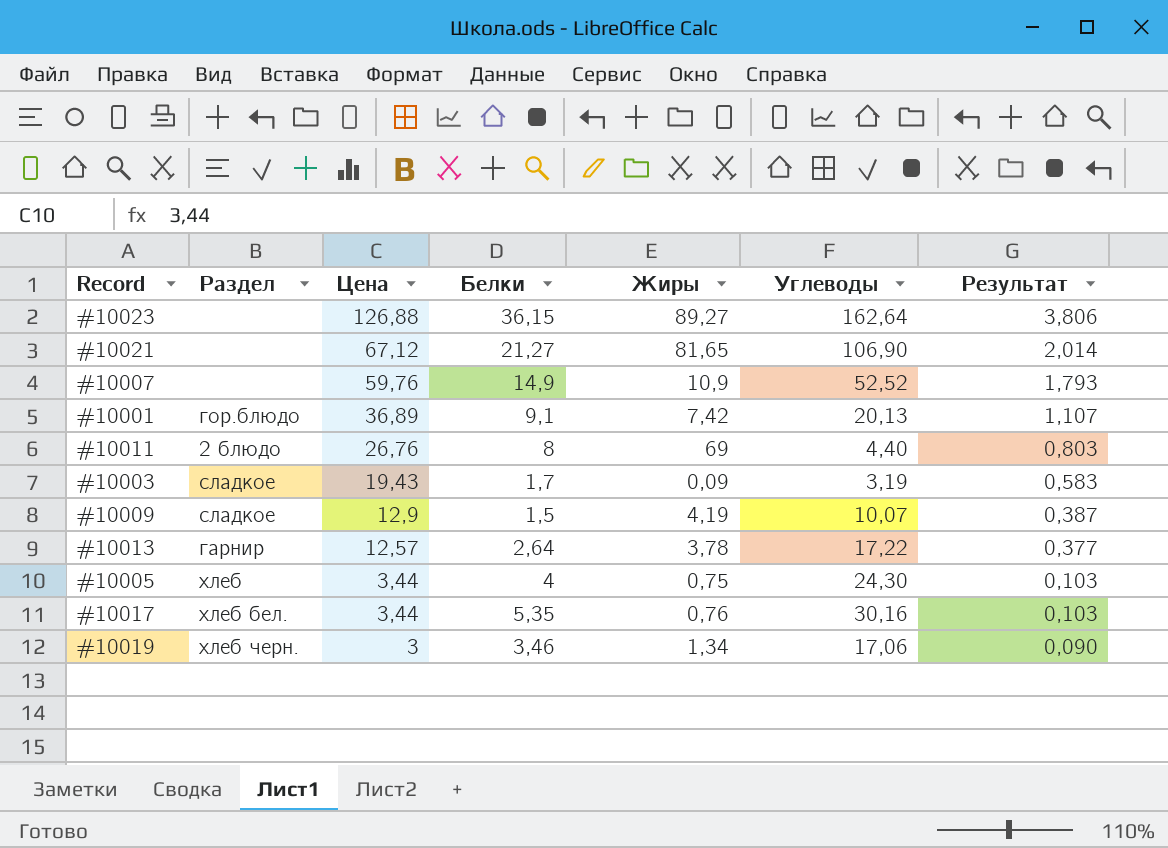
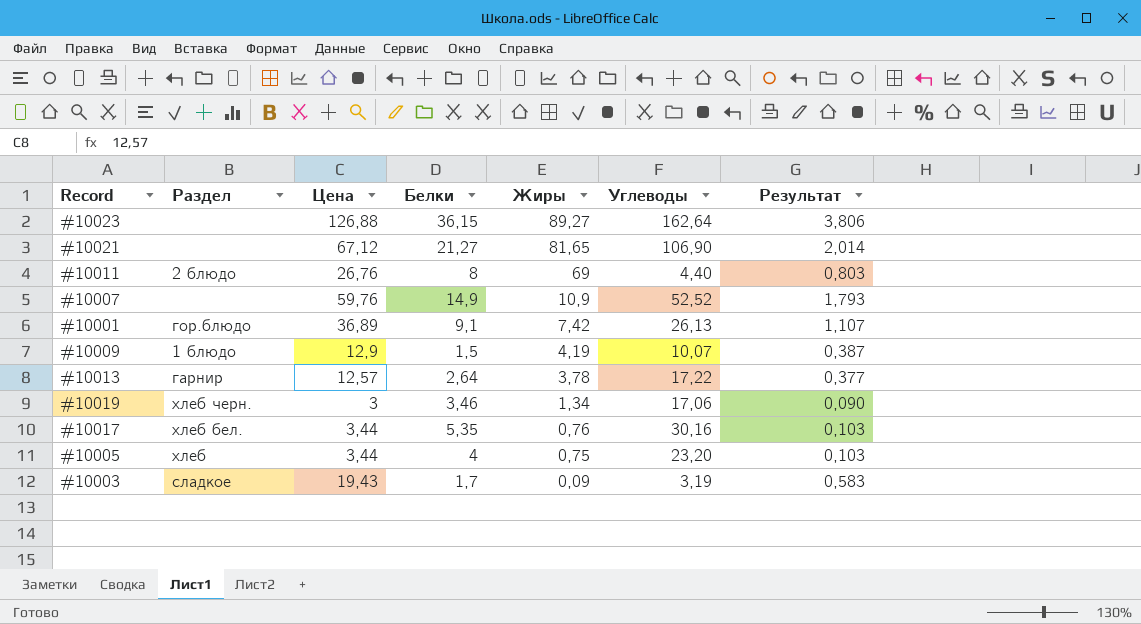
row order: Цена descending -> Жиры descending
#10001 | Углеводы: 20,13 -> 26,13
#10009 | Раздел: сладкое -> 1 блюдо
#10005 | Углеводы: 24,30 -> 23,20

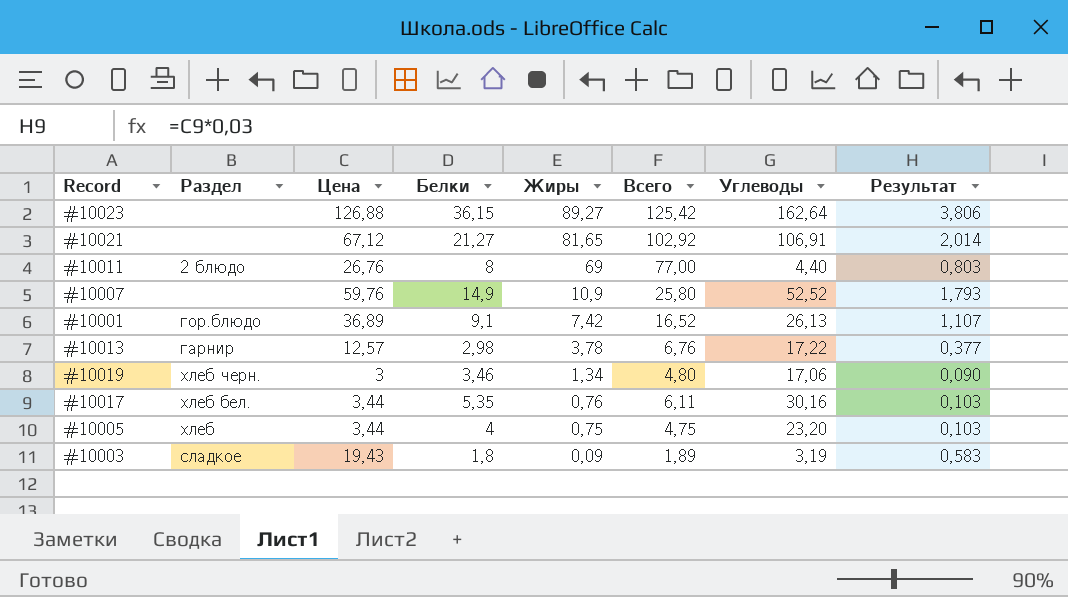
column Всего | formula: none -> [Белки] + [Жиры]
row #10009: 1 блюдо | 12,9 | 1,5 | 4,19 | 10,07 | 0,387 -> none
#10021 | Углеводы: 106,90 -> 106,91
#10013 | Белки: 2,64 -> 2,98
#10003 | Белки: 1,7 -> 1,8

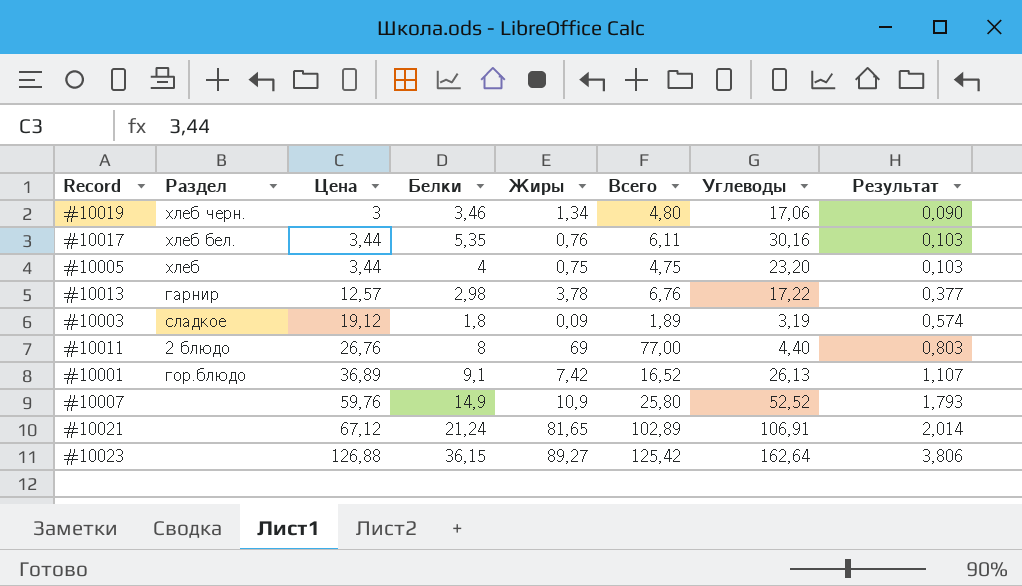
row order: Жиры descending -> Цена ascending
#10003 | Цена: 19,43 -> 19,12
#10003 | Результат: 0,583 -> 0,574
#10021 | Белки: 21,27 -> 21,24
#10021 | Всего: 102,92 -> 102,89

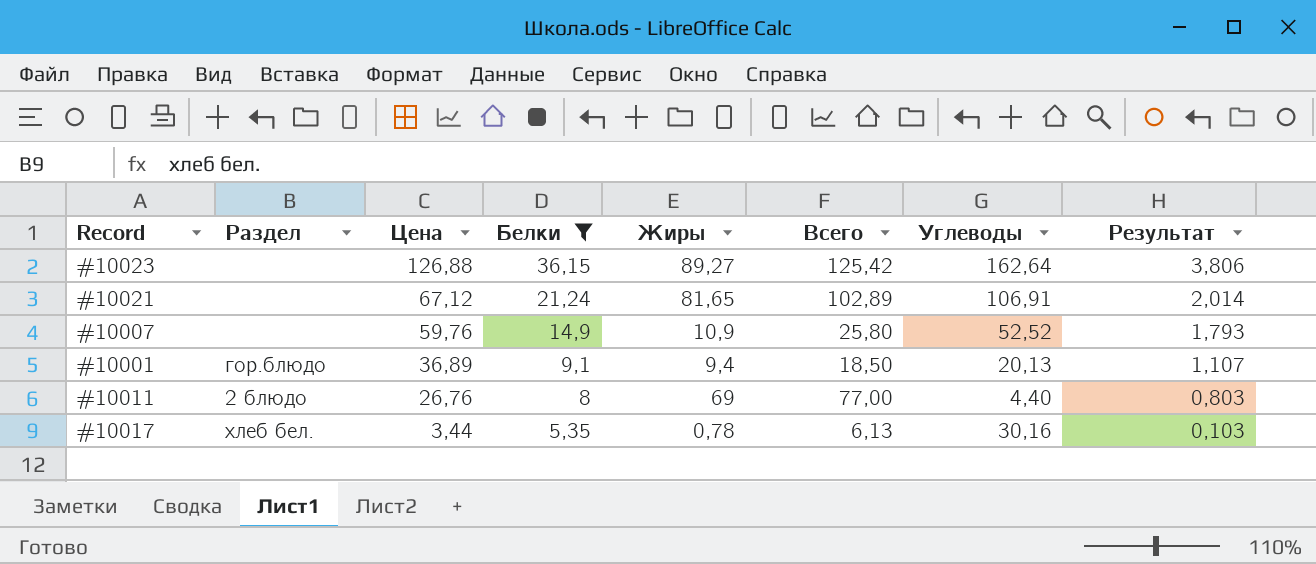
filter: none -> Белки >= 5,35
row order: Цена ascending -> Цена descending
#10001 | Жиры: 7,42 -> 9,4
#10001 | Всего: 16,52 -> 18,50
#10001 | Углеводы: 26,13 -> 20,13
#10017 | Жиры: 0,76 -> 0,78
#10017 | Всего: 6,11 -> 6,13

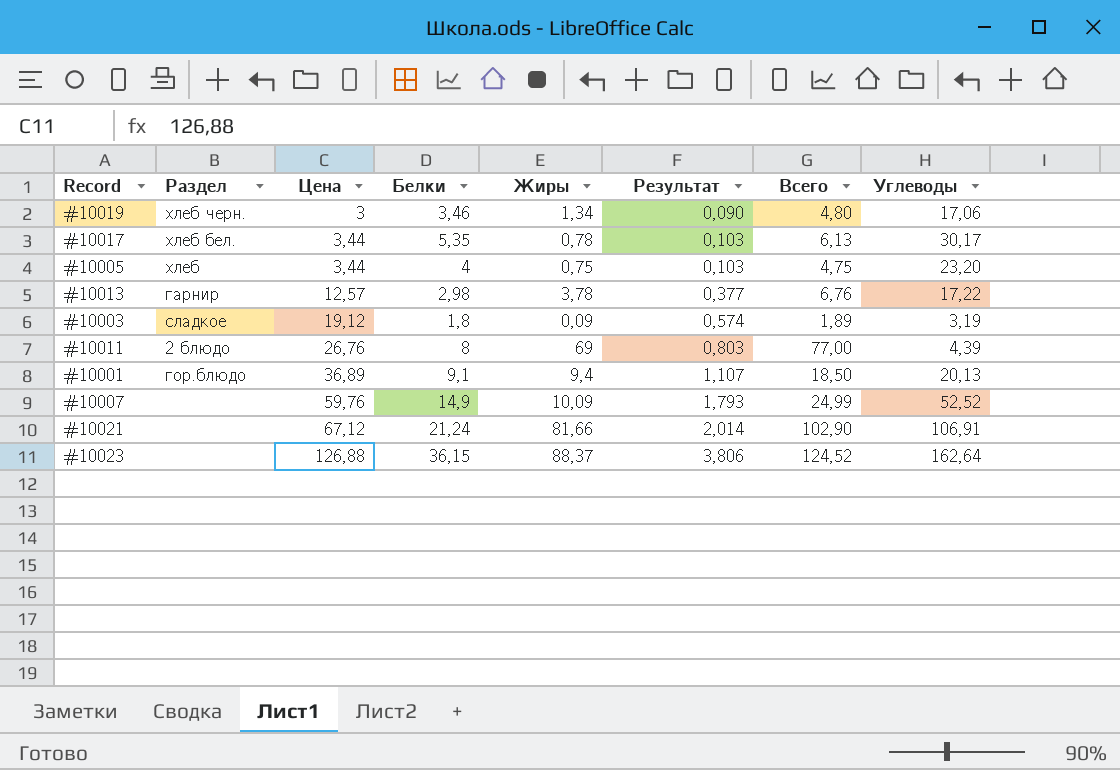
filter: Белки >= 5,35 -> none
row order: Цена descending -> Цена ascending
column Результат | position: 8 -> 6
#10017 | Углеводы: 30,16 -> 30,17
#10011 | Углеводы: 4,40 -> 4,39
#10007 | Жиры: 10,9 -> 10,09
#10007 | Всего: 25,80 -> 24,99
#10021 | Жиры: 81,65 -> 81,66
#10021 | Всего: 102,89 -> 102,90
#10023 | Жиры: 89,27 -> 88,37
#10023 | Всего: 125,42 -> 124,52

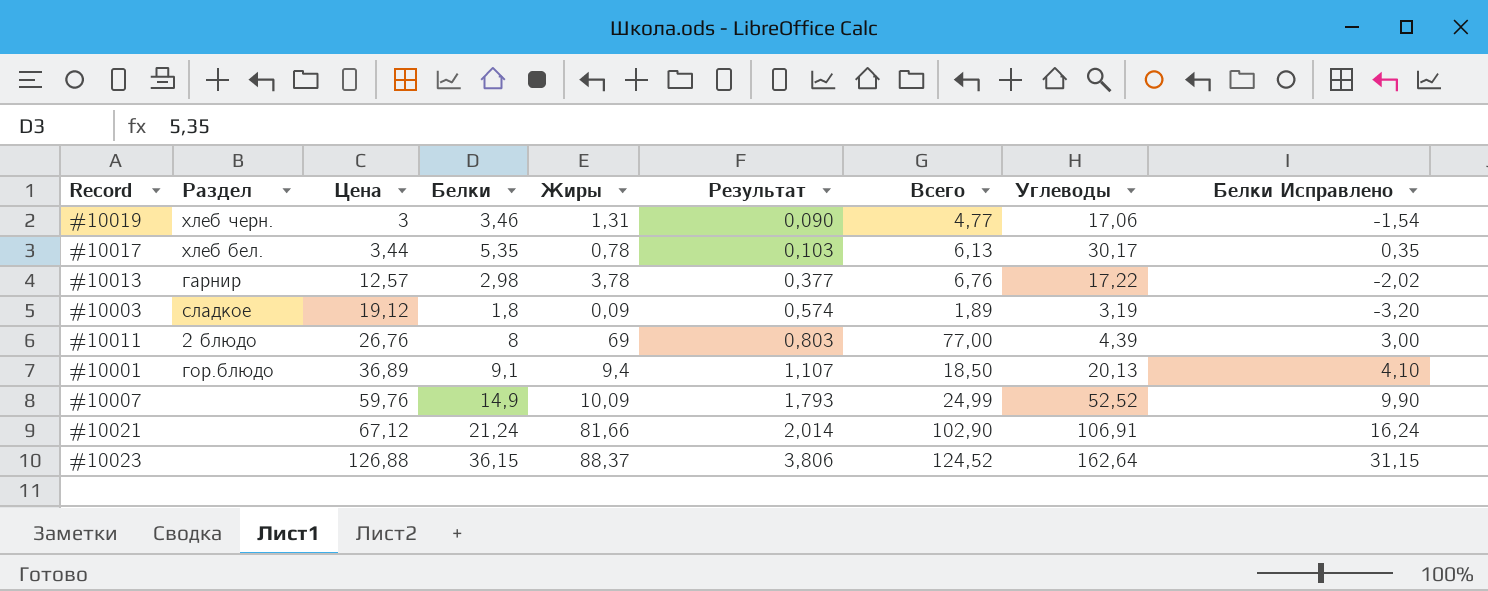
column Белки Исправлено | formula: none -> [Белки] - 5
row #10005: хлеб | 3,44 | 4 | 0,75 | 0,103 | 4,75 | 23,20 -> none
#10019 | Жиры: 1,34 -> 1,31
#10019 | Всего: 4,80 -> 4,77

